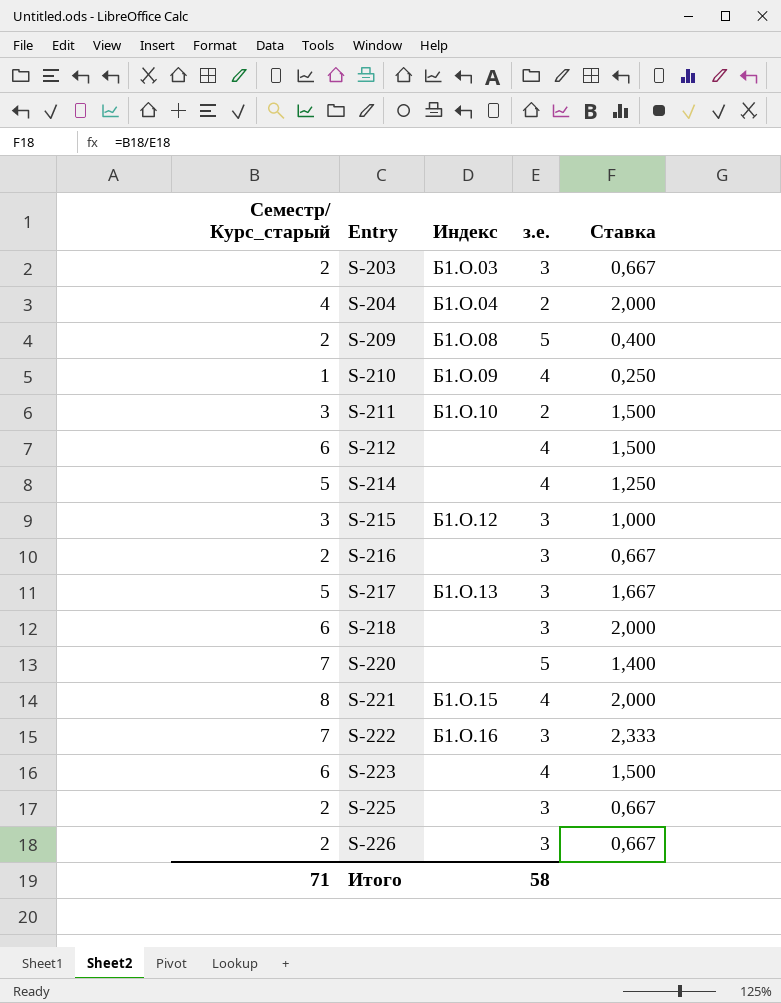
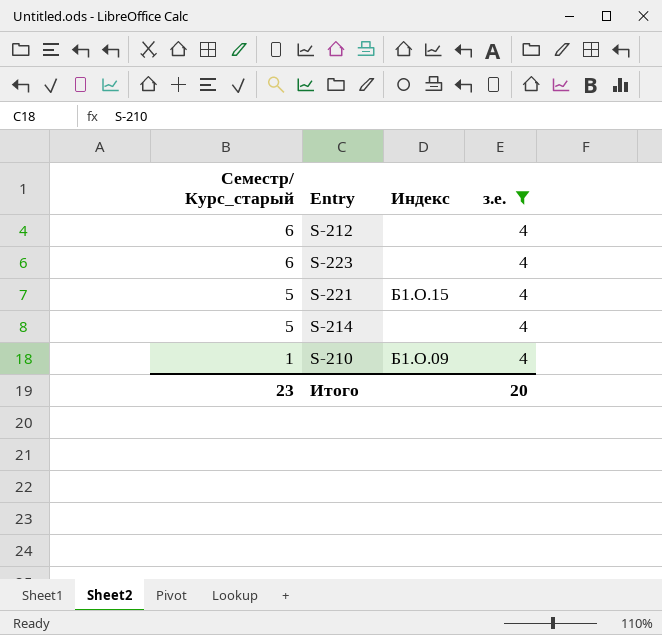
filter: none -> з.е. = 4
row order: Entry ascending -> Семестр/ Курс_старый descending
column Ставка | formula: [Семестр/ Курс_старый] / [з.е.] -> none
S-221 | Семестр/ Курс_старый: 8 -> 5
Итого | Семестр/ Курс_старый: 71 -> 23
Итого | з.е.: 58 -> 20

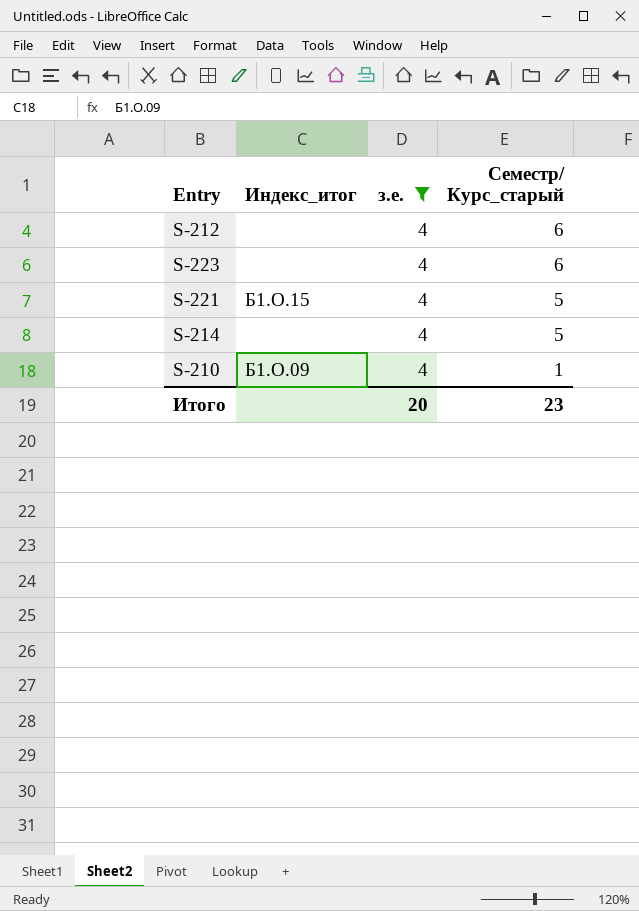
column name: Индекс -> Индекс_итог
column Семестр/ Курс_старый | position: 1 -> 4

